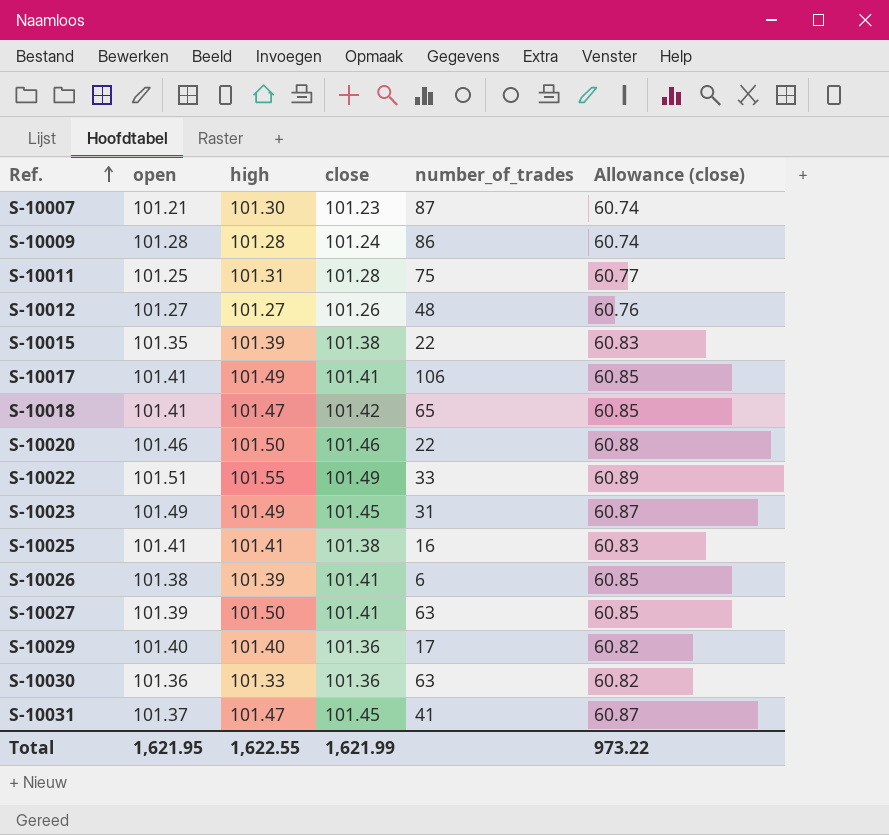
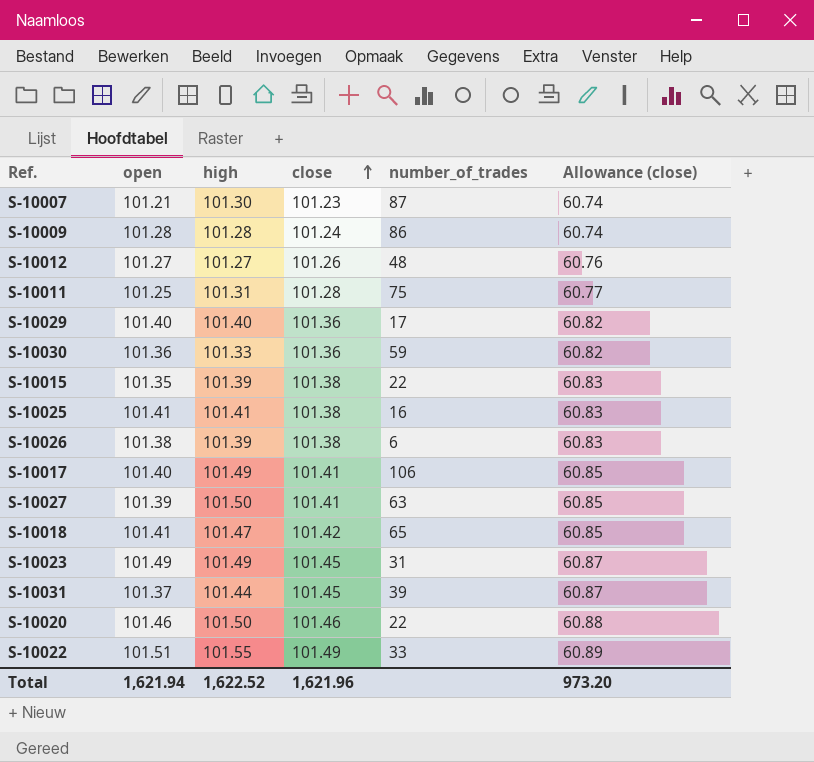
row order: Ref. ascending -> close ascending
S-10030 | number_of_trades: 63 -> 59
S-10026 | close: 101.41 -> 101.38
S-10026 | Allowance (close): 60.85 -> 60.83
S-10017 | open: 101.41 -> 101.40
S-10031 | high: 101.47 -> 101.44
S-10031 | number_of_trades: 41 -> 39
Total | open: 1,621.95 -> 1,621.94
Total | high: 1,622.55 -> 1,622.52
Total | close: 1,621.99 -> 1,621.96
Total | Allowance (close): 973.22 -> 973.20

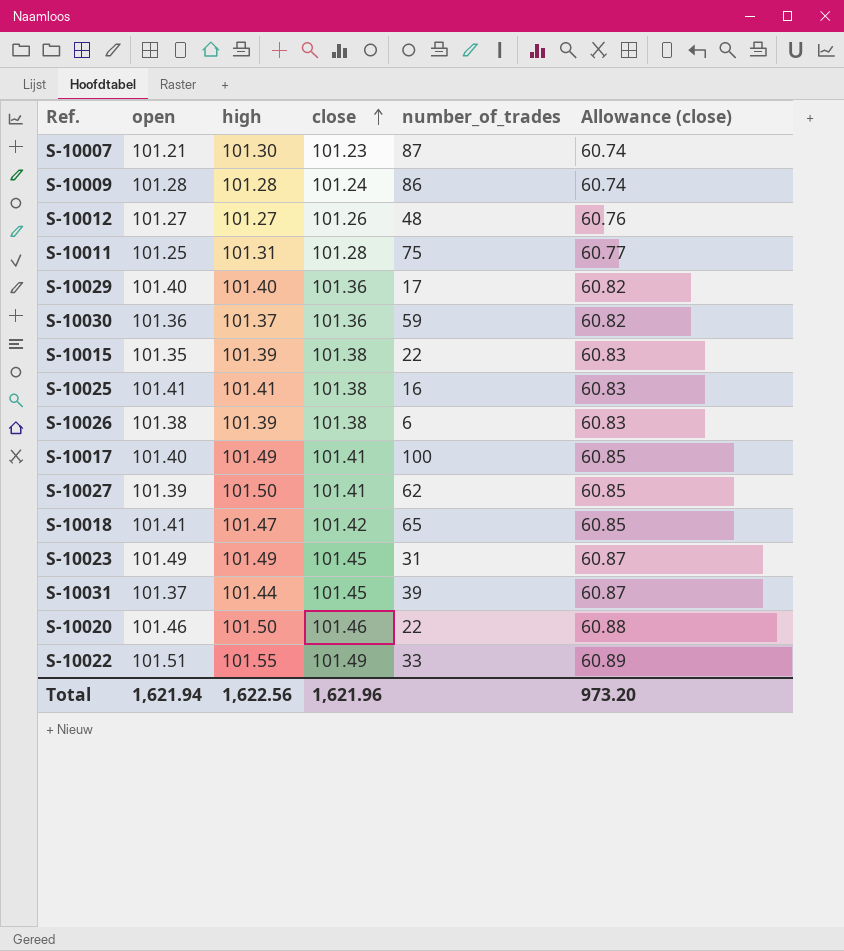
S-10030 | high: 101.33 -> 101.37
S-10017 | number_of_trades: 106 -> 100
S-10027 | number_of_trades: 63 -> 62
Total | high: 1,622.52 -> 1,622.56

